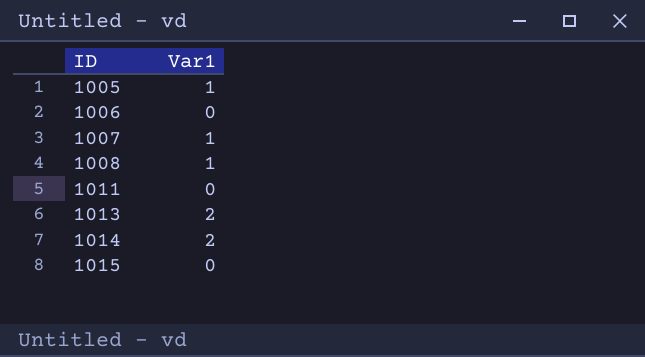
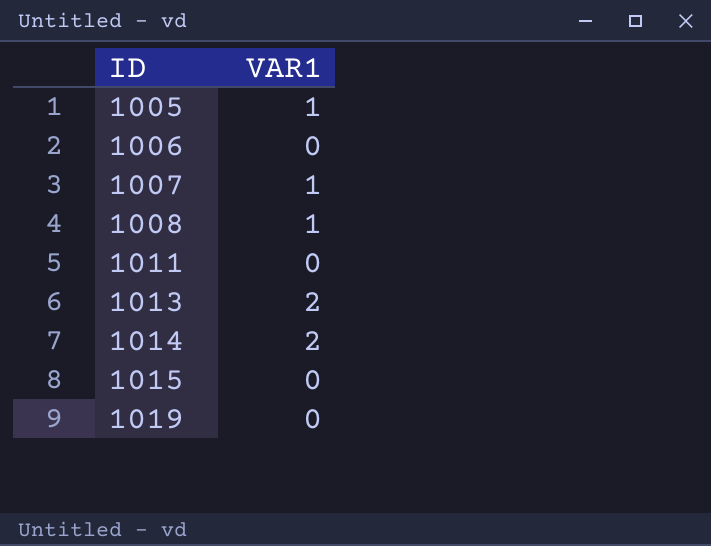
column name: Var1 -> VAR1
row 1019: none -> 0

